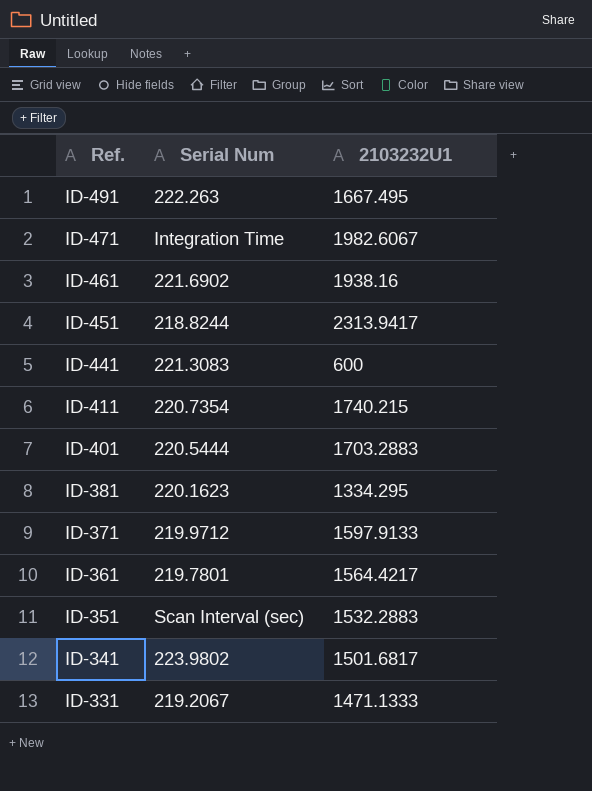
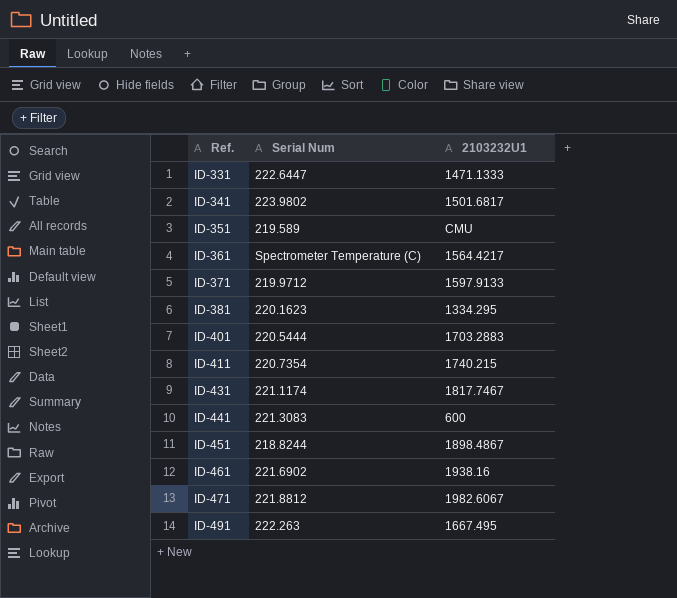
row order: Ref. descending -> Ref. ascending
ID-331 | Serial Num: 219.2067 -> 222.6447
ID-351 | Serial Num: Scan Interval (sec) -> 219.589
ID-351 | 2103232U1: 1532.2883 -> CMU
ID-361 | Serial Num: 219.7801 -> Spectrometer Temperature (C)
row ID-431: none -> 221.1174 | 1817.7467
ID-451 | 2103232U1: 2313.9417 -> 1898.4867
ID-471 | Serial Num: Integration Time -> 221.8812

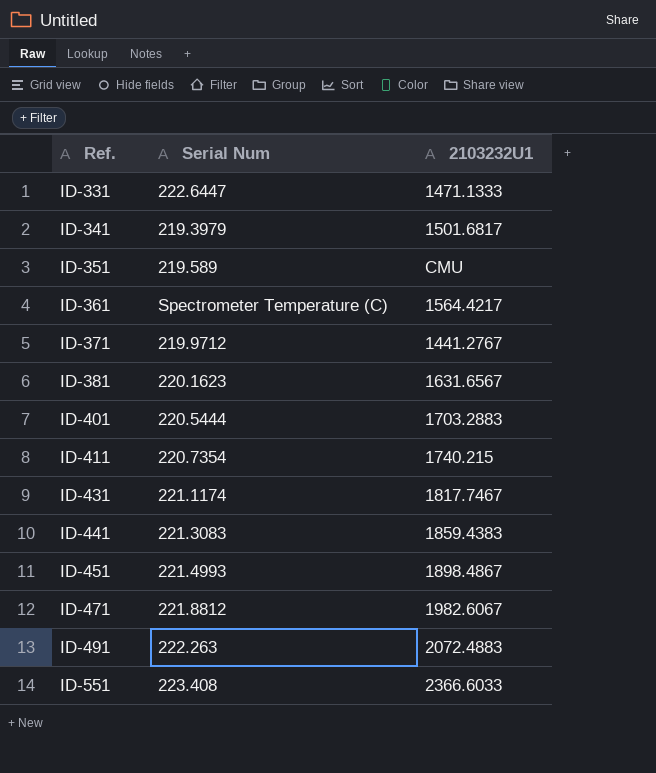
row ID-461: 221.6902 | 1938.16 -> none
ID-341 | Serial Num: 223.9802 -> 219.3979
ID-371 | 2103232U1: 1597.9133 -> 1441.2767
ID-381 | 2103232U1: 1334.295 -> 1631.6567
ID-441 | 2103232U1: 600 -> 1859.4383
ID-451 | Serial Num: 218.8244 -> 221.4993
ID-491 | 2103232U1: 1667.495 -> 2072.4883
row ID-551: none -> 223.408 | 2366.6033

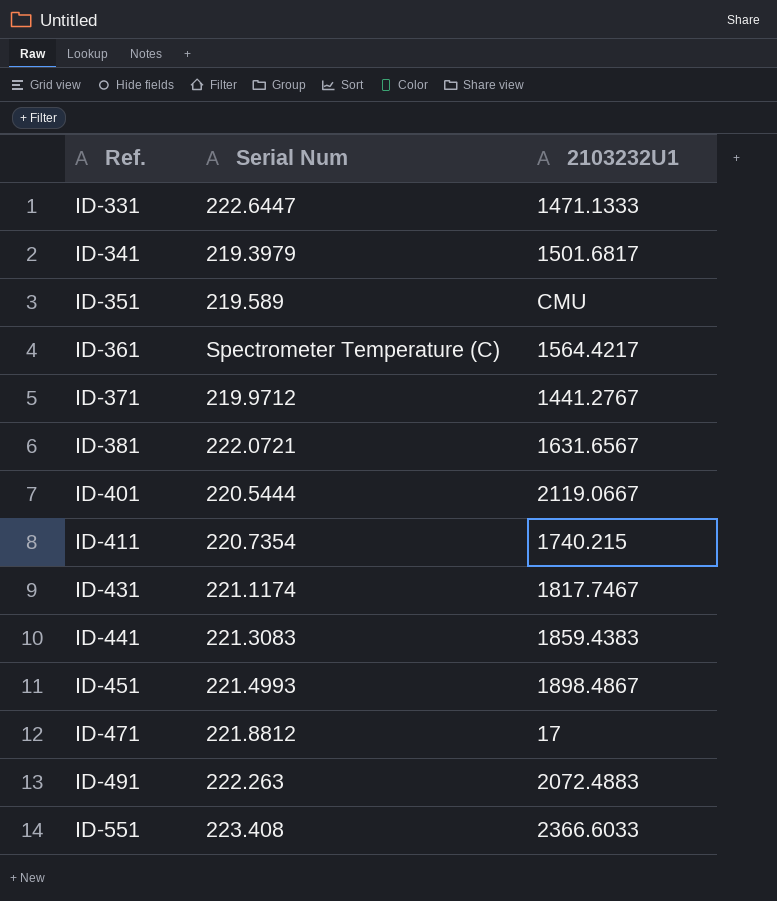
ID-381 | Serial Num: 220.1623 -> 222.0721
ID-401 | 2103232U1: 1703.2883 -> 2119.0667
ID-471 | 2103232U1: 1982.6067 -> 17

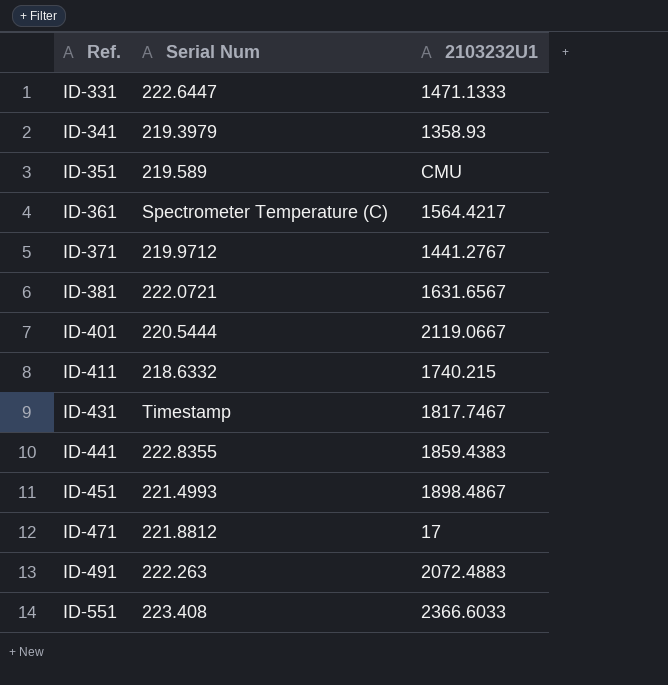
ID-341 | 2103232U1: 1501.6817 -> 1358.93
ID-411 | Serial Num: 220.7354 -> 218.6332
ID-431 | Serial Num: 221.1174 -> Timestamp
ID-441 | Serial Num: 221.3083 -> 222.8355

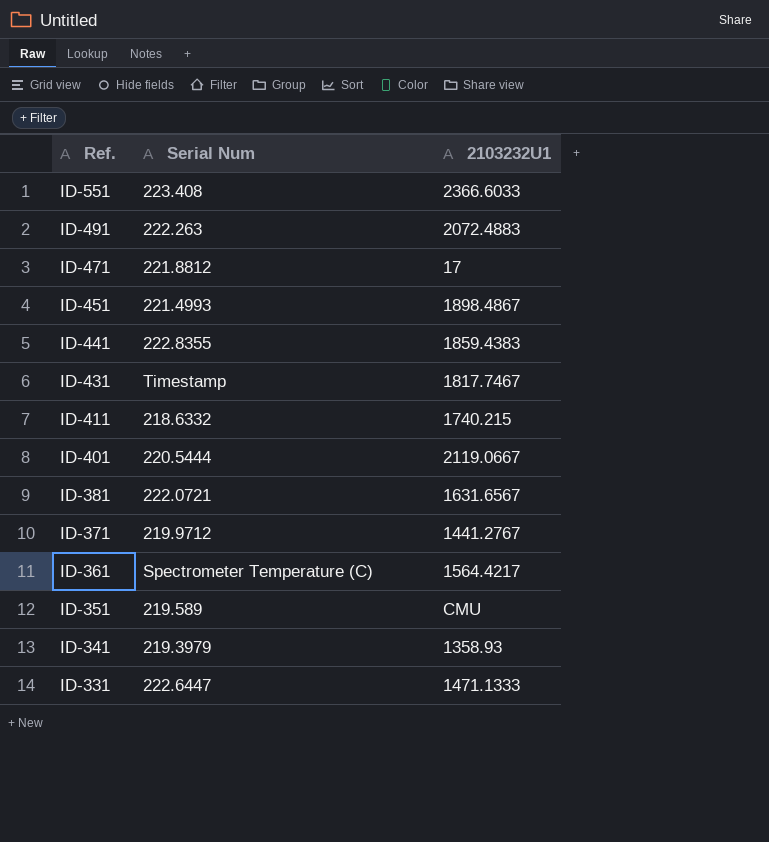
row order: Ref. ascending -> Ref. descending

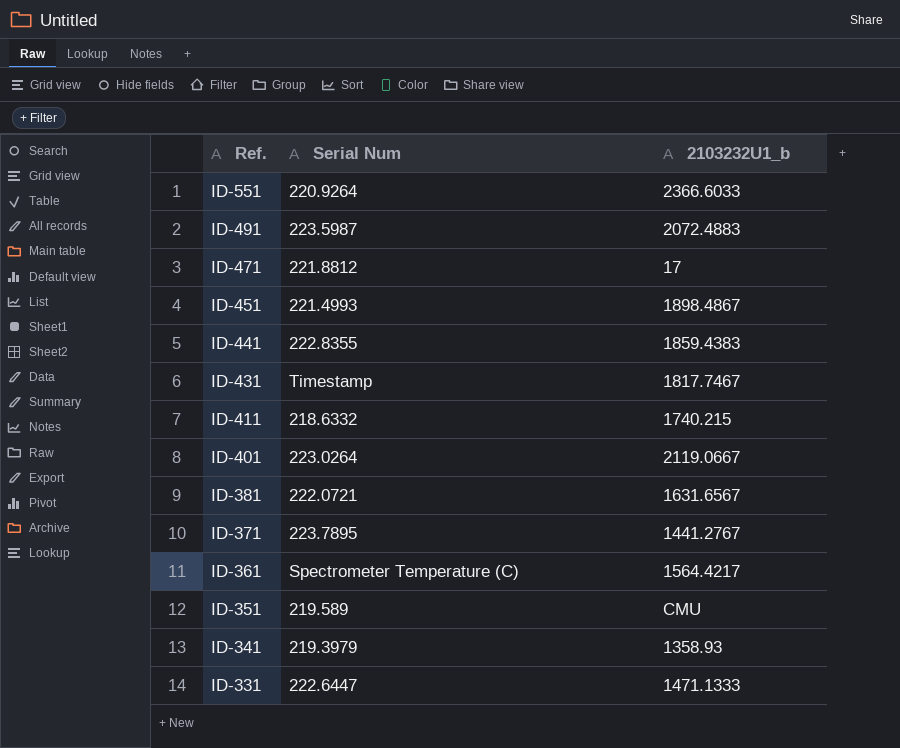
column name: 2103232U1 -> 2103232U1_b
ID-551 | Serial Num: 223.408 -> 220.9264
ID-491 | Serial Num: 222.263 -> 223.5987
ID-401 | Serial Num: 220.5444 -> 223.0264
ID-371 | Serial Num: 219.9712 -> 223.7895

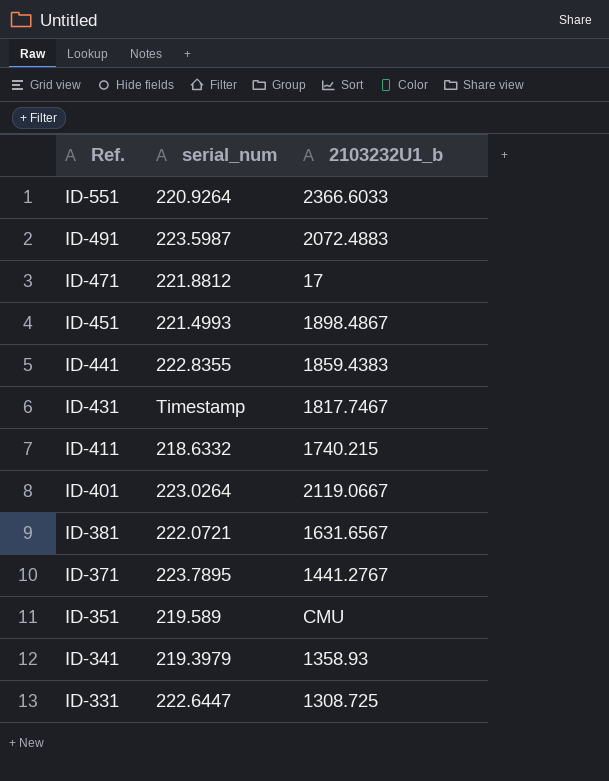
column name: Serial Num -> serial_num
row ID-361: Spectrometer Temperature (C) | 1564.4217 -> none
ID-331 | 2103232U1_b: 1471.1333 -> 1308.725

